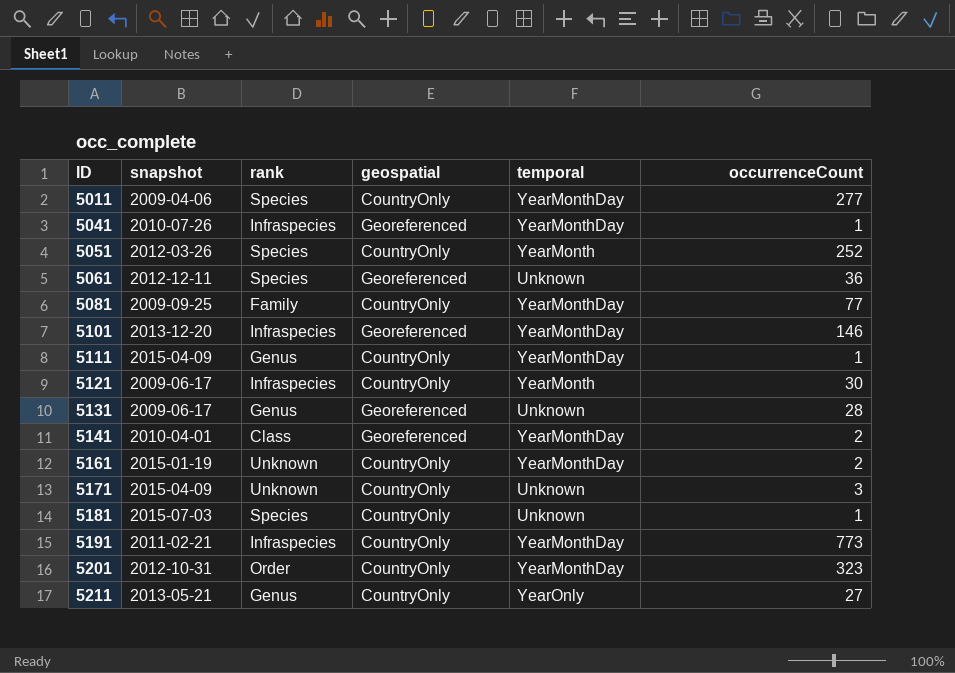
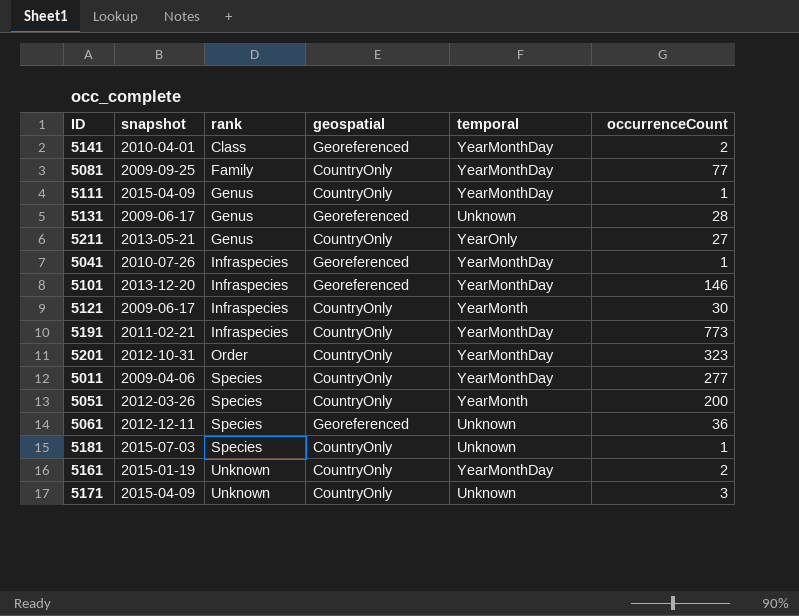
row order: ID ascending -> rank ascending
5051 | occurrenceCount: 252 -> 200

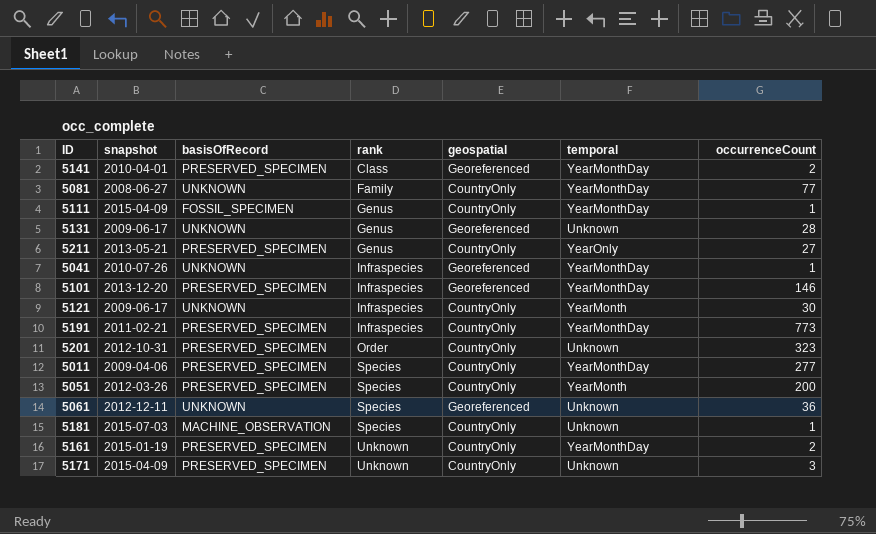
column basisOfRecord | position: none -> 3
5081 | snapshot: 2009-09-25 -> 2008-06-27
5201 | temporal: YearMonthDay -> Unknown

